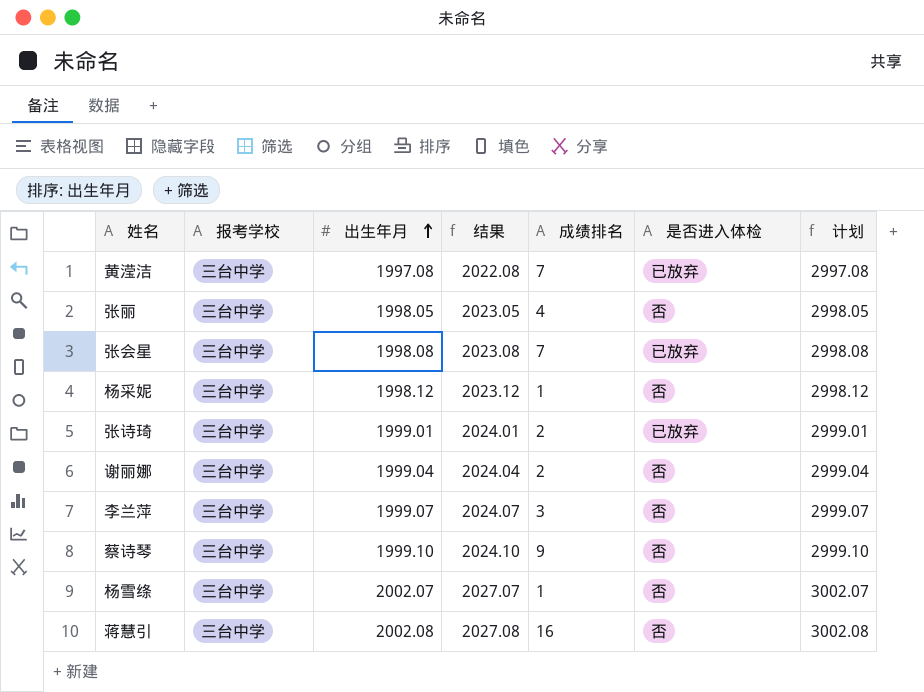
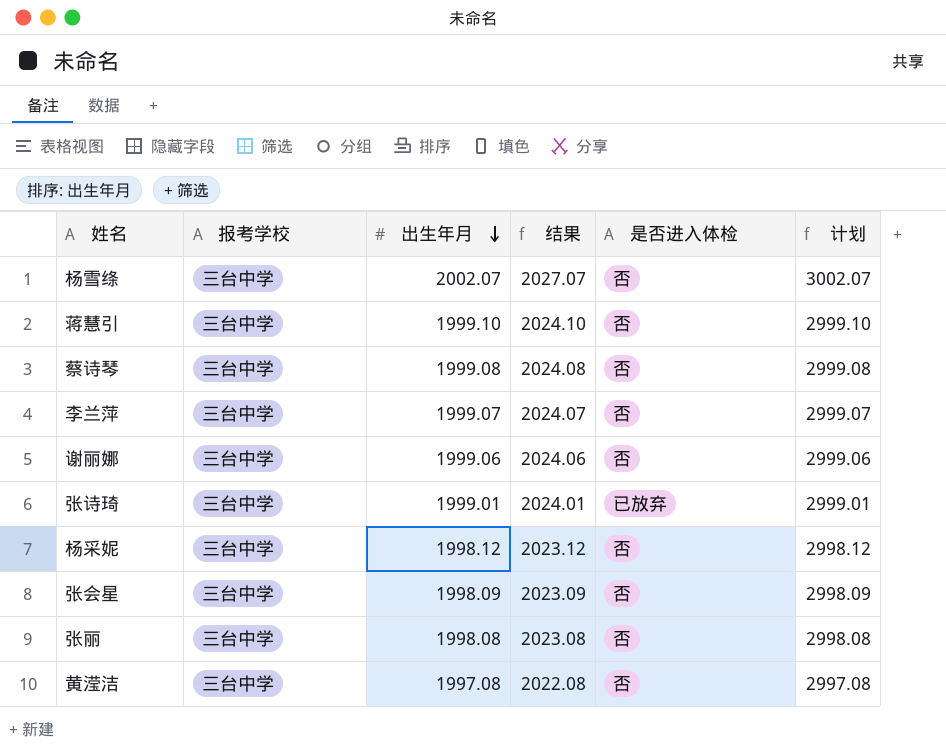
row order: 出生年月 ascending -> 出生年月 descending
column 成绩排名 | position: 5 -> none
蒋慧引 | 出生年月: 2002.08 -> 1999.10
蒋慧引 | 结果: 2027.08 -> 2024.10
蒋慧引 | 计划: 3002.08 -> 2999.10
蔡诗琴 | 出生年月: 1999.10 -> 1999.08
蔡诗琴 | 结果: 2024.10 -> 2024.08
蔡诗琴 | 计划: 2999.10 -> 2999.08
谢丽娜 | 出生年月: 1999.04 -> 1999.06
谢丽娜 | 结果: 2024.04 -> 2024.06
谢丽娜 | 计划: 2999.04 -> 2999.06
张会星 | 出生年月: 1998.08 -> 1998.09
张会星 | 结果: 2023.08 -> 2023.09
张会星 | 是否进入体检: 已放弃 -> 否
张会星 | 计划: 2998.08 -> 2998.09
张丽 | 出生年月: 1998.05 -> 1998.08
张丽 | 结果: 2023.05 -> 2023.08
张丽 | 计划: 2998.05 -> 2998.08
黄滢洁 | 是否进入体检: 已放弃 -> 否

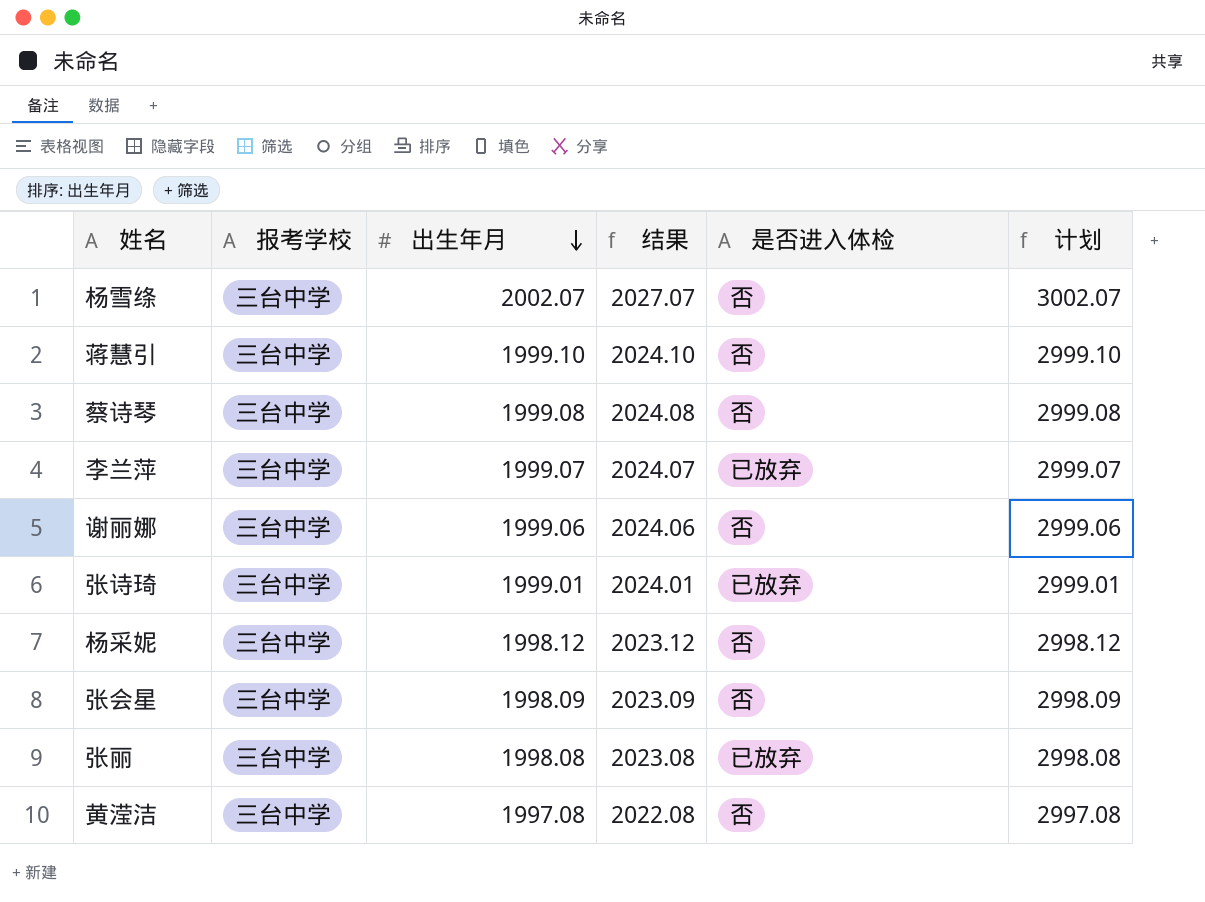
李兰萍 | 是否进入体检: 否 -> 已放弃
张丽 | 是否进入体检: 否 -> 已放弃

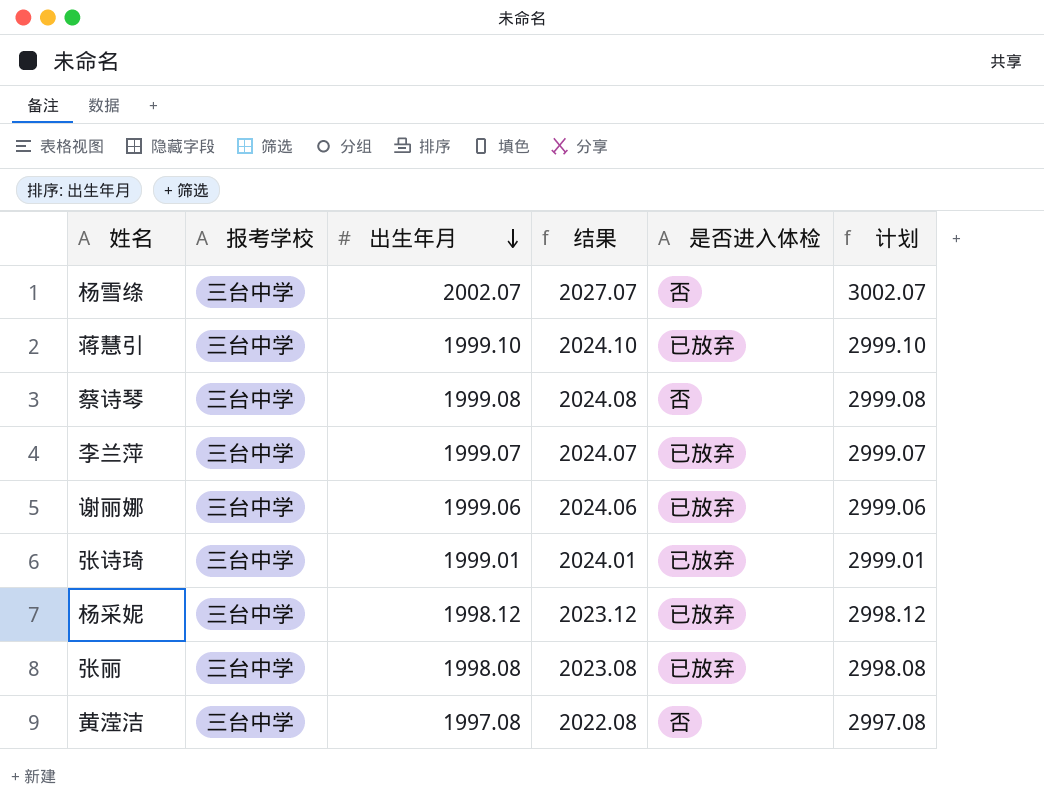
row 张会星: 三台中学 | 1998.09 | 2023.09 | 否 | 2998.09 -> none
蒋慧引 | 是否进入体检: 否 -> 已放弃
谢丽娜 | 是否进入体检: 否 -> 已放弃
杨采妮 | 是否进入体检: 否 -> 已放弃

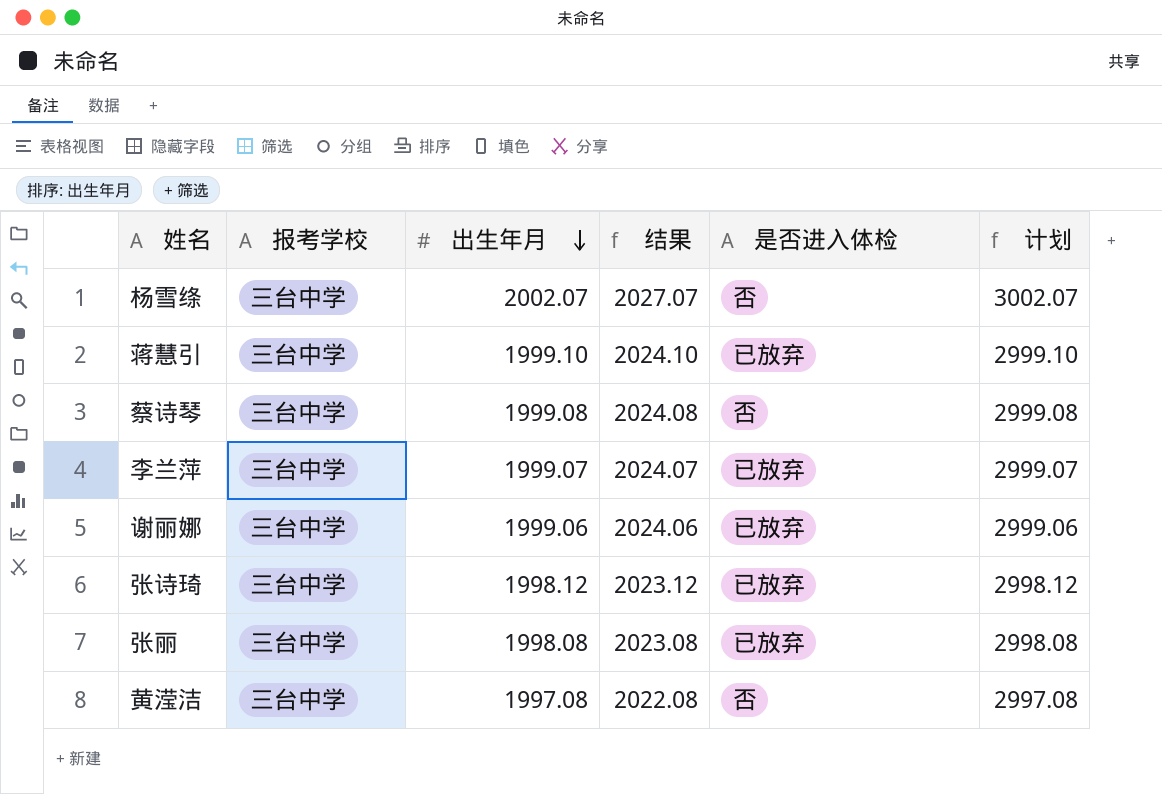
row 杨采妮: 三台中学 | 1998.12 | 2023.12 | 已放弃 | 2998.12 -> none
张诗琦 | 出生年月: 1999.01 -> 1998.12
张诗琦 | 结果: 2024.01 -> 2023.12
张诗琦 | 计划: 2999.01 -> 2998.12

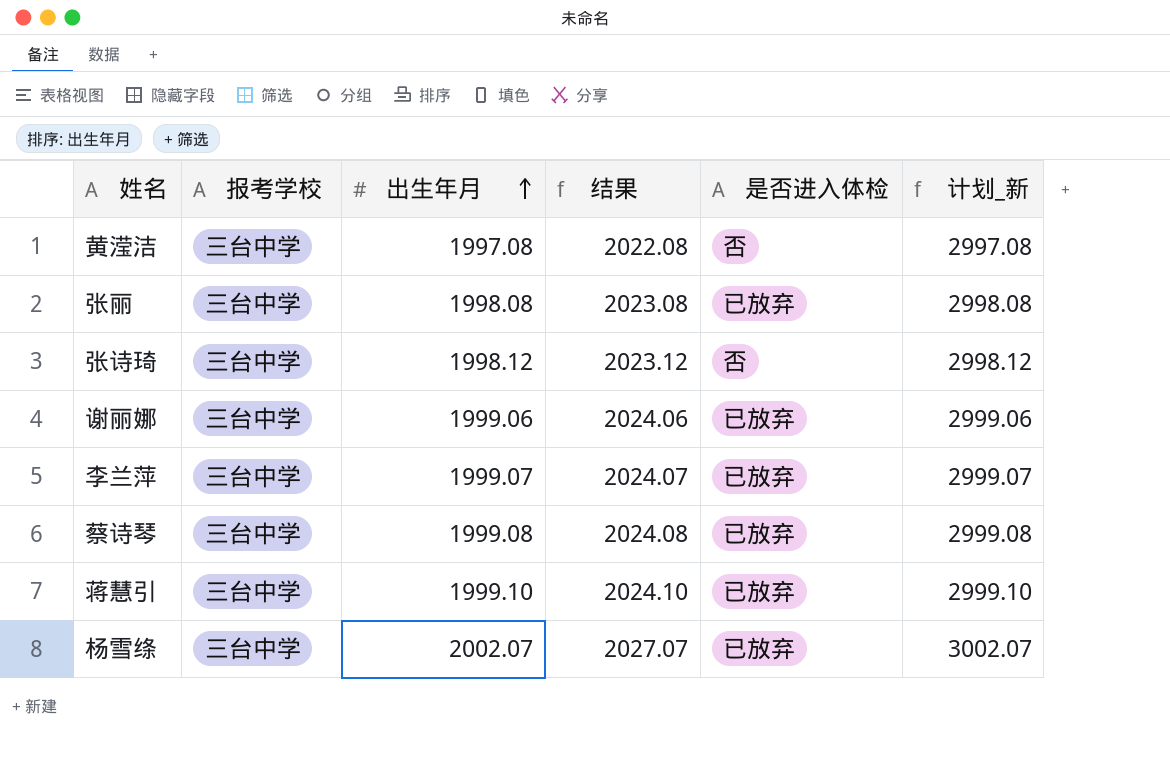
row order: 出生年月 descending -> 出生年月 ascending
column name: 计划 -> 计划_新
张诗琦 | 是否进入体检: 已放弃 -> 否
蔡诗琴 | 是否进入体检: 否 -> 已放弃
杨雪绦 | 是否进入体检: 否 -> 已放弃

